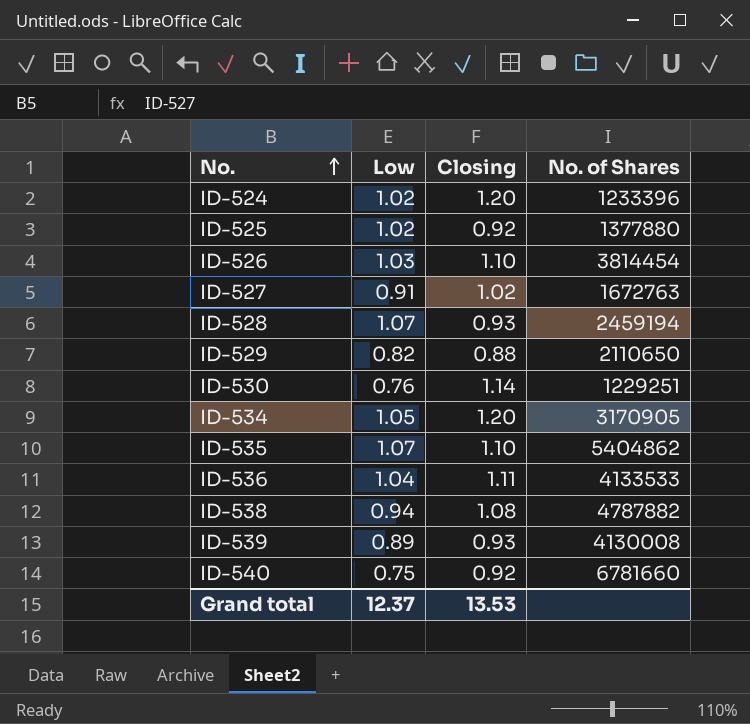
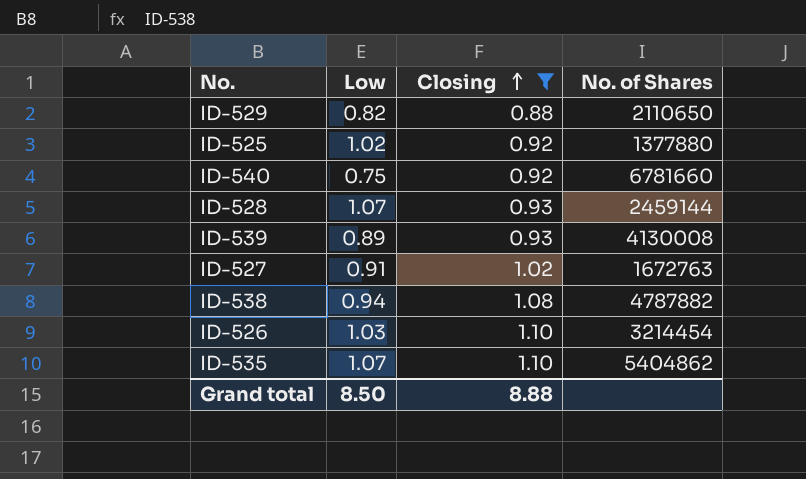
filter: none -> Closing <= 1.10
row order: No. ascending -> Closing ascending
ID-528 | No. of Shares: 2459194 -> 2459144
ID-526 | No. of Shares: 3814454 -> 3214454
Grand total | Low: 12.37 -> 8.50
Grand total | Closing: 13.53 -> 8.88

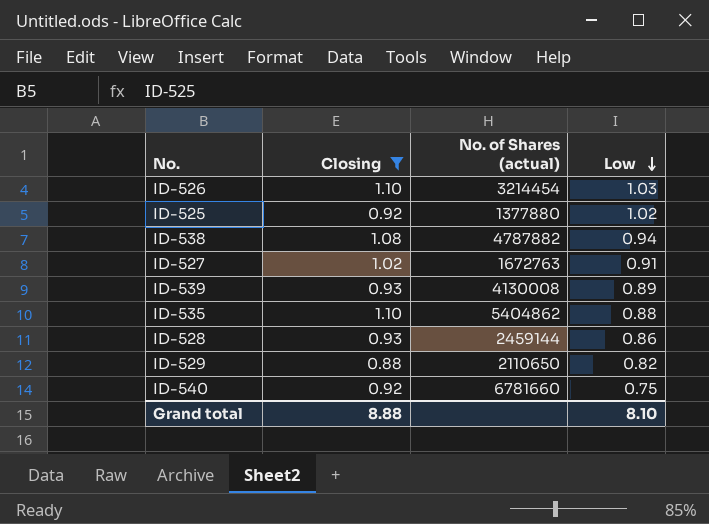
row order: Closing ascending -> Low descending
column name: No. of Shares -> No. of Shares (actual)
column Low | position: 2 -> 4
ID-535 | Low: 1.07 -> 0.88
ID-528 | Low: 1.07 -> 0.86
Grand total | Low: 8.50 -> 8.10

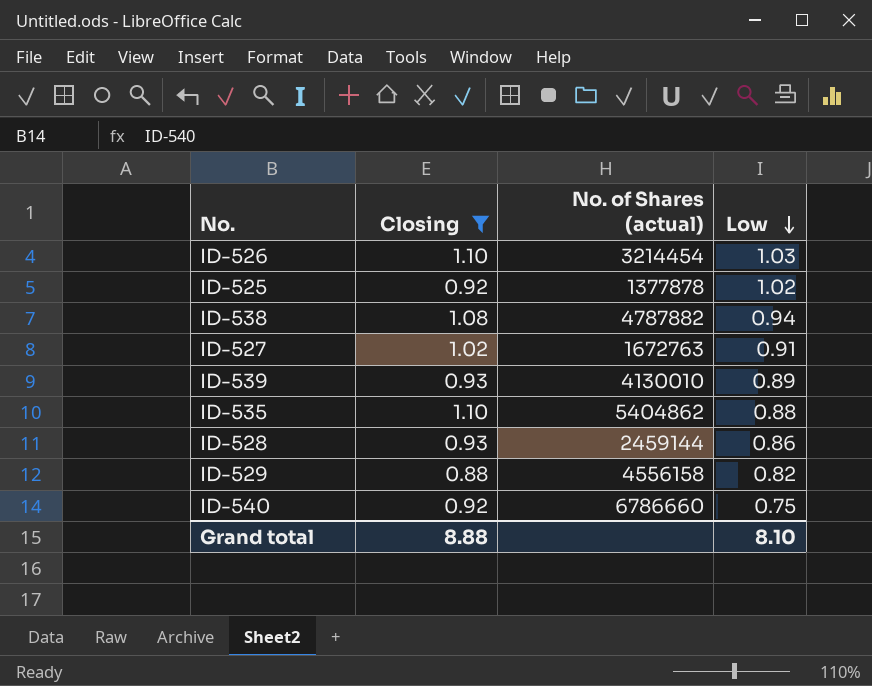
ID-525 | No. of Shares (actual): 1377880 -> 1377878
ID-539 | No. of Shares (actual): 4130008 -> 4130010
ID-529 | No. of Shares (actual): 2110650 -> 4556158
ID-540 | No. of Shares (actual): 6781660 -> 6786660

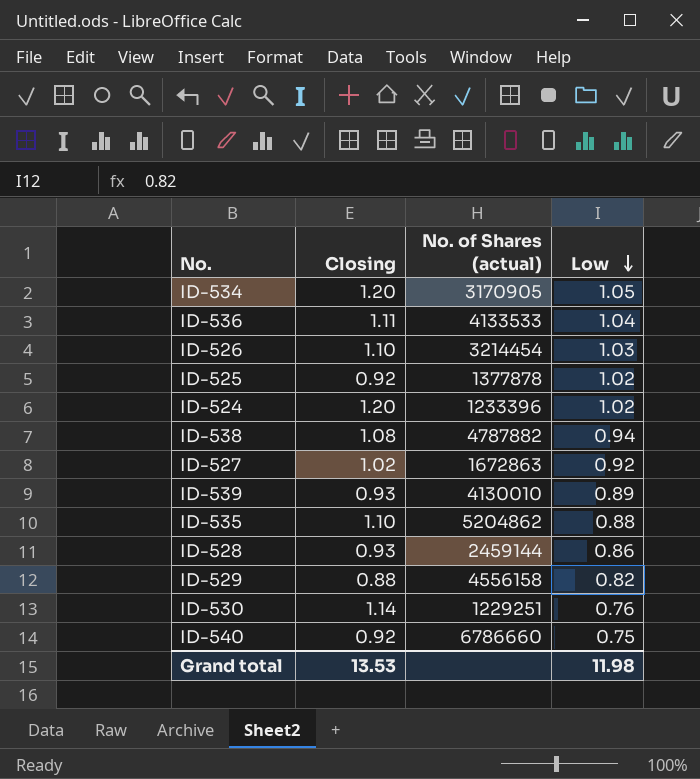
filter: Closing <= 1.10 -> none
ID-527 | No. of Shares (actual): 1672763 -> 1672863
ID-527 | Low: 0.91 -> 0.92
ID-535 | No. of Shares (actual): 5404862 -> 5204862
Grand total | Closing: 8.88 -> 13.53
Grand total | Low: 8.10 -> 11.98

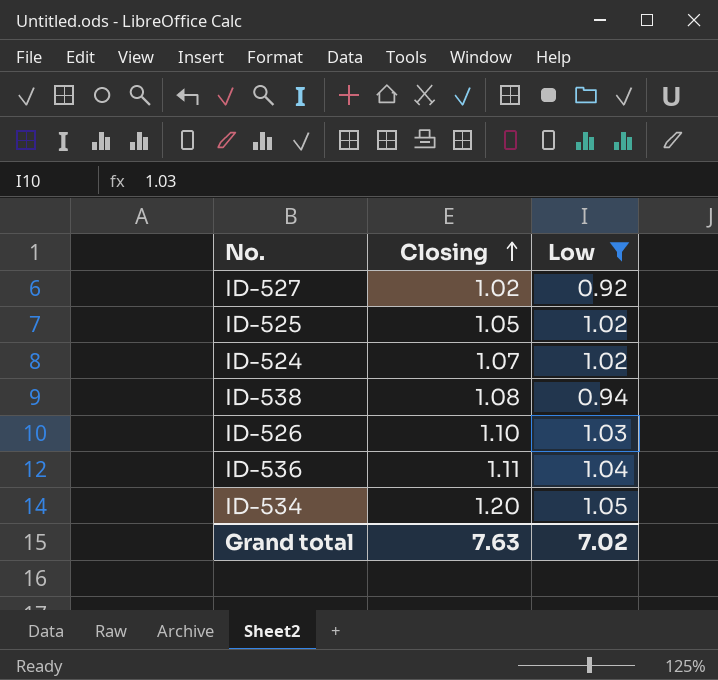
filter: none -> Low >= 0.92
row order: Low descending -> Closing ascending
column No. of Shares (actual) | position: 3 -> none
ID-525 | Closing: 0.92 -> 1.05
ID-524 | Closing: 1.20 -> 1.07
Grand total | Closing: 13.53 -> 7.63
Grand total | Low: 11.98 -> 7.02

